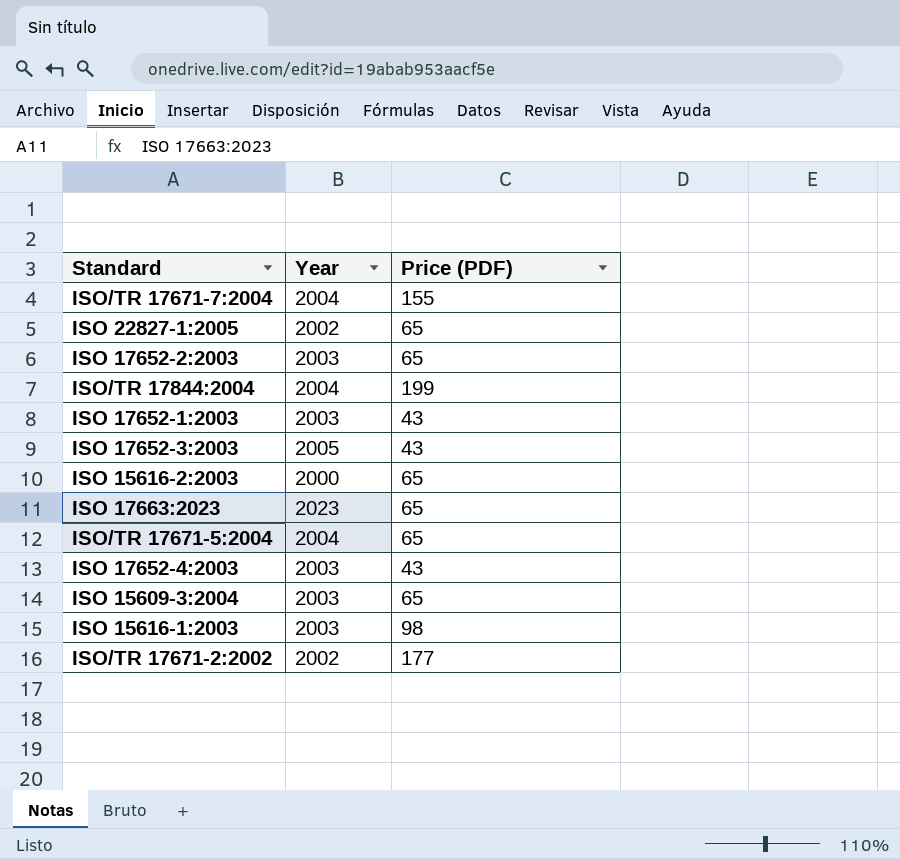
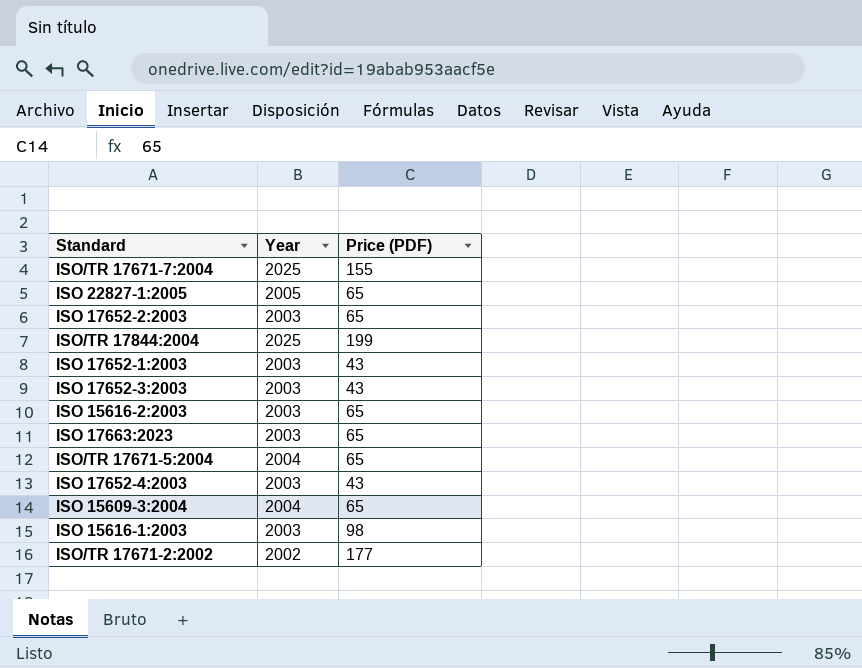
ISO/TR 17671-7:2004 | Year: 2004 -> 2025
ISO 22827-1:2005 | Year: 2002 -> 2005
ISO/TR 17844:2004 | Year: 2004 -> 2025
ISO 17652-3:2003 | Year: 2005 -> 2003
ISO 15616-2:2003 | Year: 2000 -> 2003
ISO 17663:2023 | Year: 2023 -> 2003
ISO 15609-3:2004 | Year: 2003 -> 2004

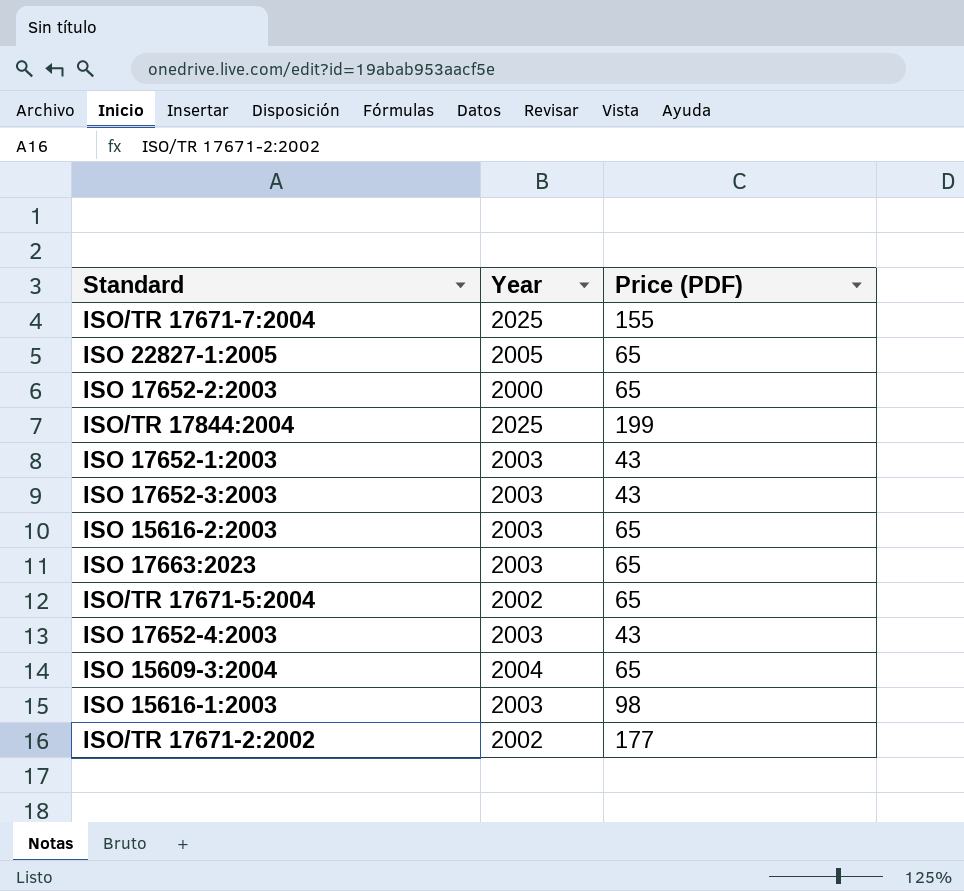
ISO 17652-2:2003 | Year: 2003 -> 2000
ISO/TR 17671-5:2004 | Year: 2004 -> 2002

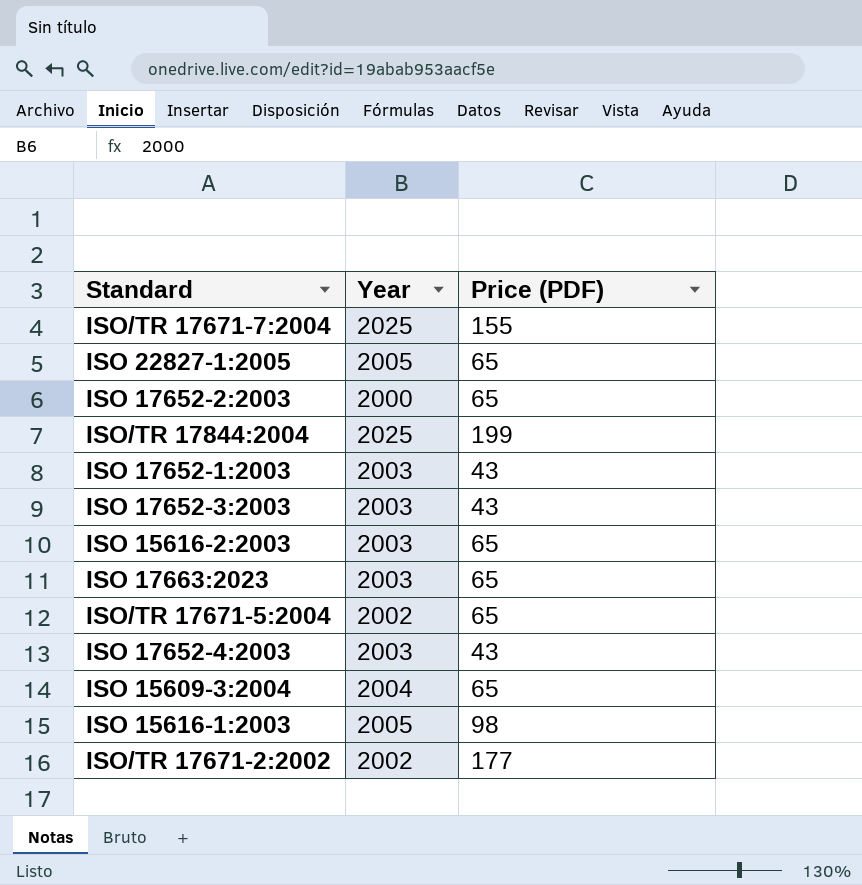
ISO 15616-1:2003 | Year: 2003 -> 2005

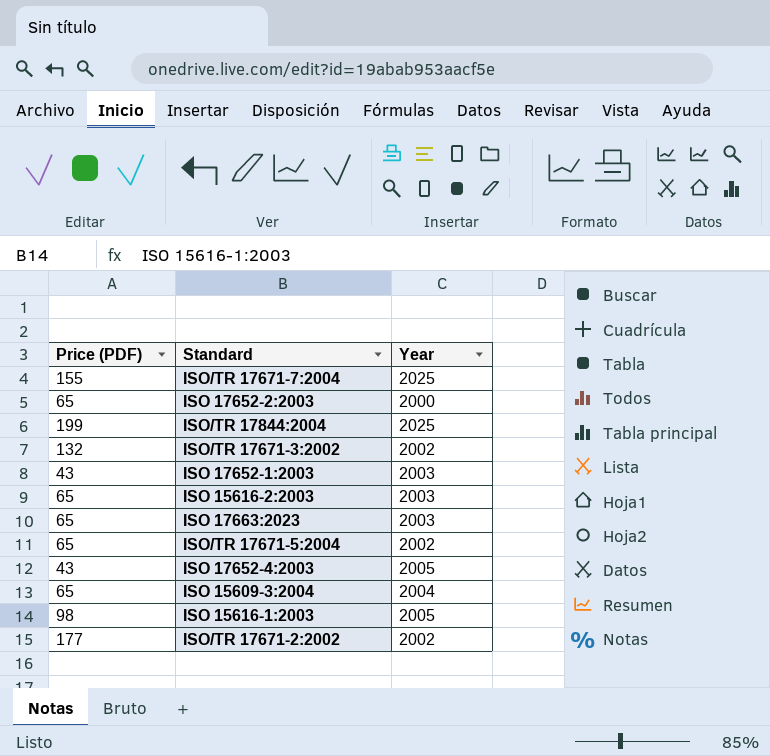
column Price (PDF) | position: 3 -> 1
row ISO 22827-1:2005: 2005 | 65 -> none
row ISO 17652-3:2003: 2003 | 43 -> none
row ISO/TR 17671-3:2002: none -> 132 | 2002
ISO 17652-4:2003 | Year: 2003 -> 2005

